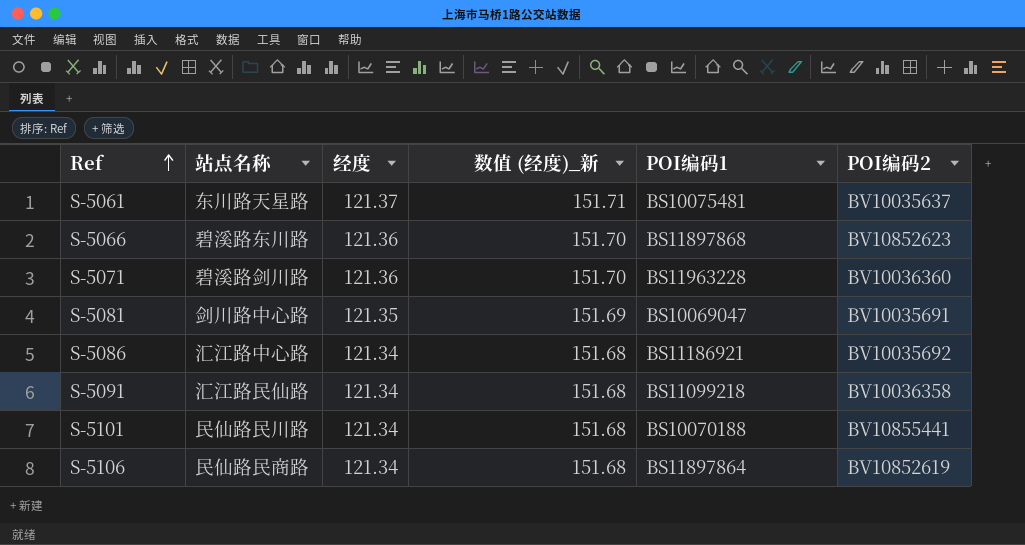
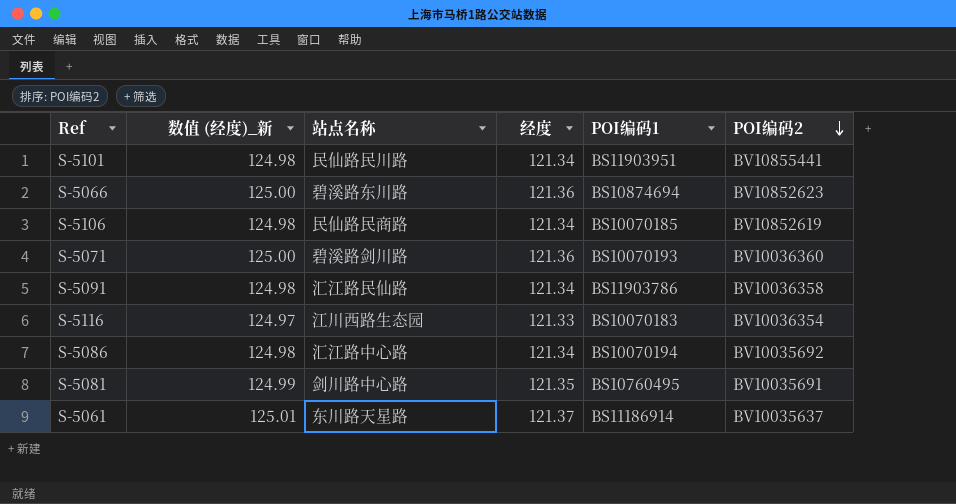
row order: Ref ascending -> POI编码2 descending
column 数值 (经度)_新 | formula: [经度] * 1.25 -> [经度] * 1.03
column 数值 (经度)_新 | position: 4 -> 2
S-5101 | POI编码1: BS10070188 -> BS11903951
S-5066 | POI编码1: BS11897868 -> BS10874694
S-5106 | POI编码1: BS11897864 -> BS10070185
S-5071 | POI编码1: BS11963228 -> BS10070193
S-5091 | POI编码1: BS11099218 -> BS11903786
row S-5116: none -> 124.97 | 江川西路生态园 | 121.33 | BS10070183 | BV10036354
S-5086 | POI编码1: BS11186921 -> BS10070194
S-5081 | POI编码1: BS10069047 -> BS10760495
S-5061 | POI编码1: BS10075481 -> BS11186914

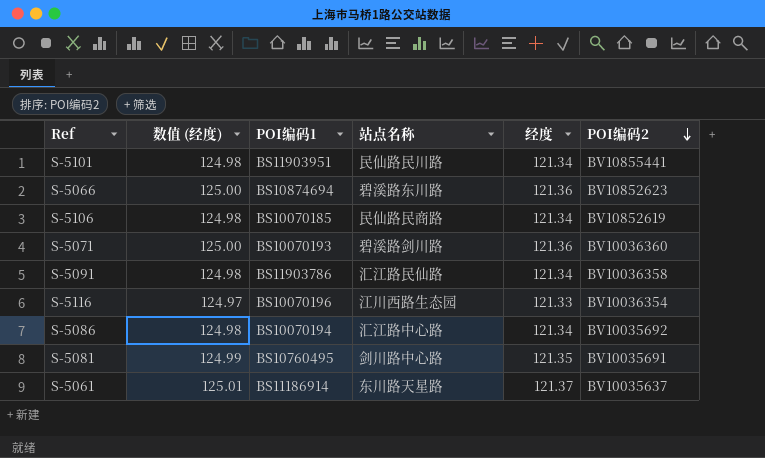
column name: 数值 (经度)_新 -> 数值 (经度)
column POI编码1 | position: 5 -> 3
S-5116 | POI编码1: BS10070183 -> BS10070196

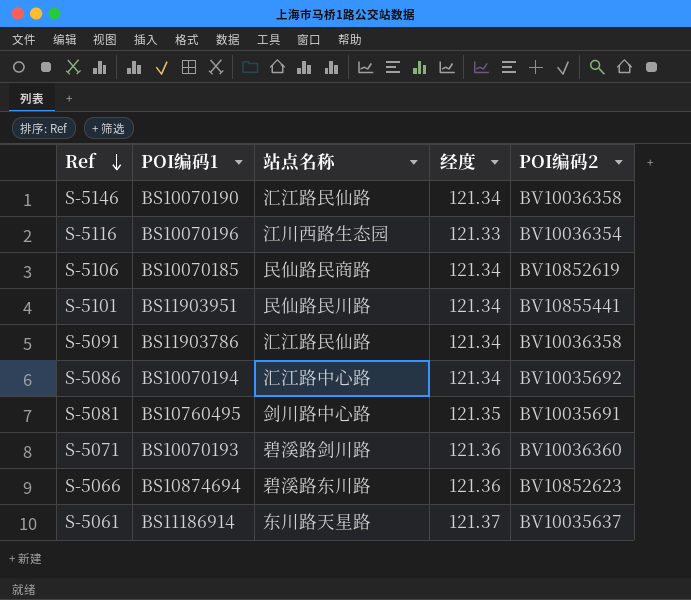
row order: POI编码2 descending -> Ref descending
column 数值 (经度) | formula: [经度] * 1.03 -> none
row S-5146: none -> BS10070190 | 汇江路民仙路 | 121.34 | BV10036358

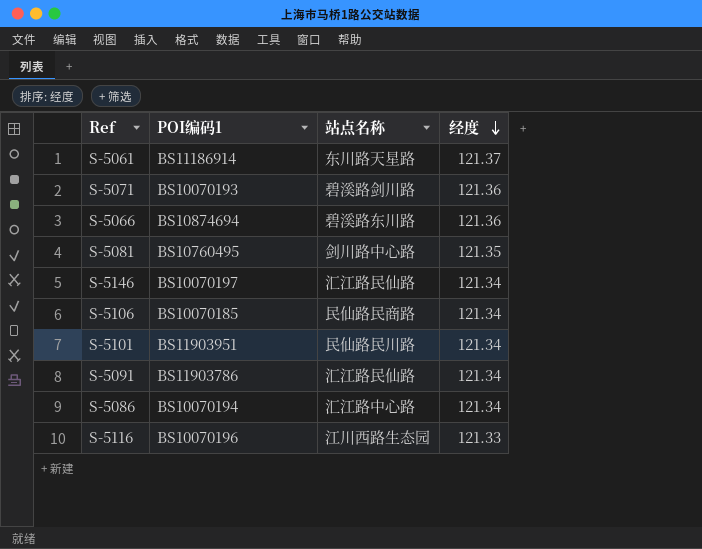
row order: Ref descending -> 经度 descending
column POI编码2 | position: 5 -> none
S-5146 | POI编码1: BS10070190 -> BS10070197

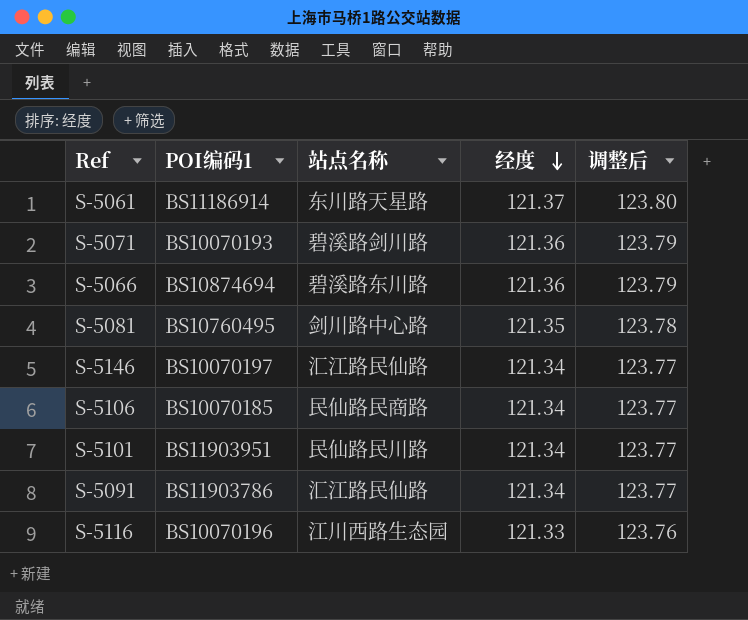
column 调整后 | formula: none -> [经度] * 1.02
row S-5086: BS10070194 | 汇江路中心路 | 121.34 -> none

